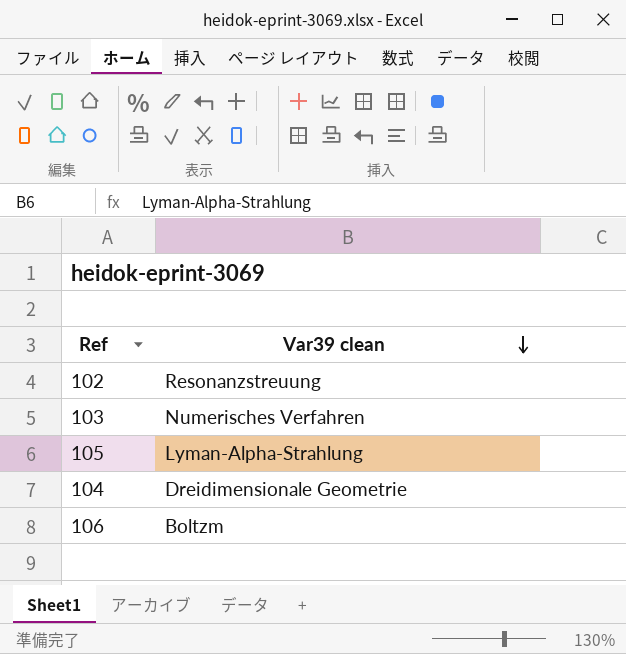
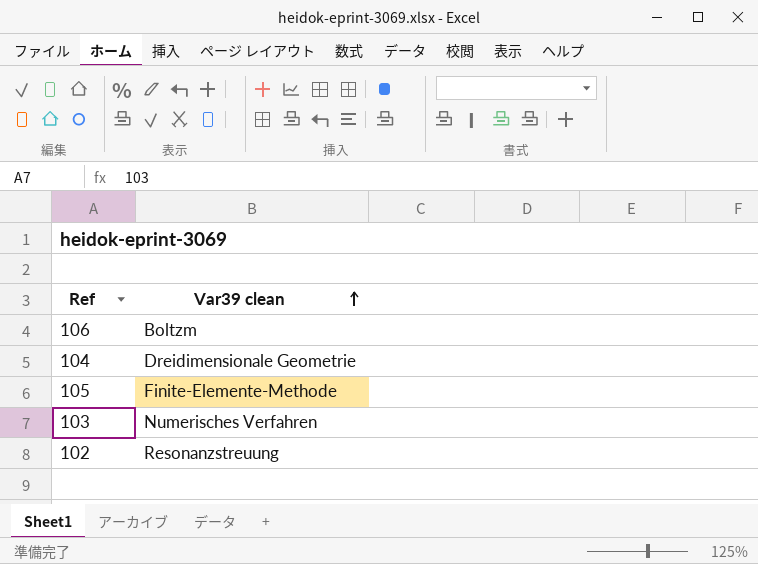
row order: Var39 clean descending -> Var39 clean ascending
105 | Var39 clean: Lyman-Alpha-Strahlung -> Finite-Elemente-Methode

